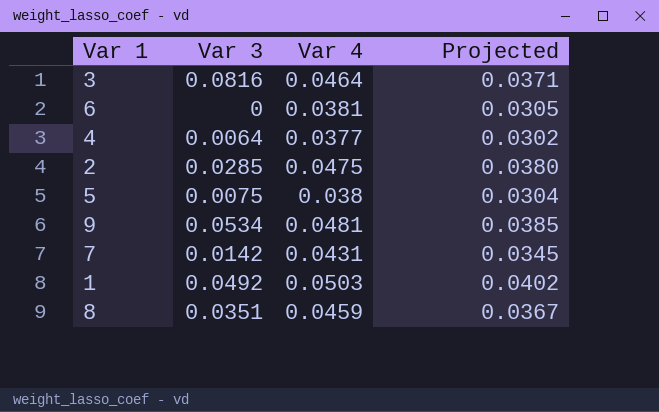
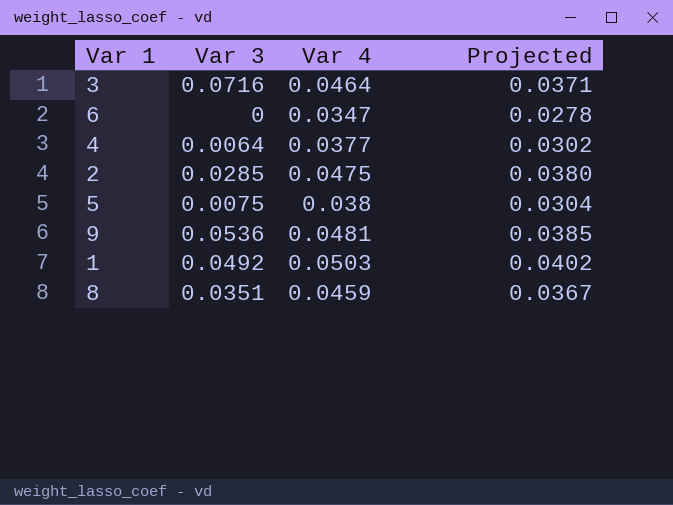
row 7: 0.0142 | 0.0431 | 0.0345 -> none
3 | Var 3: 0.0816 -> 0.0716
6 | Var 4: 0.0381 -> 0.0347
6 | Projected: 0.0305 -> 0.0278
9 | Var 3: 0.0534 -> 0.0536

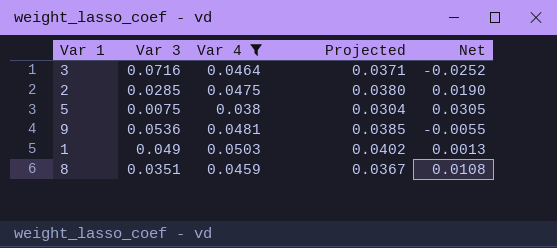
filter: none -> Var 4 >= 0.038
column Net | formula: none -> [Var 4] - [Var 3]
1 | Var 3: 0.0492 -> 0.049

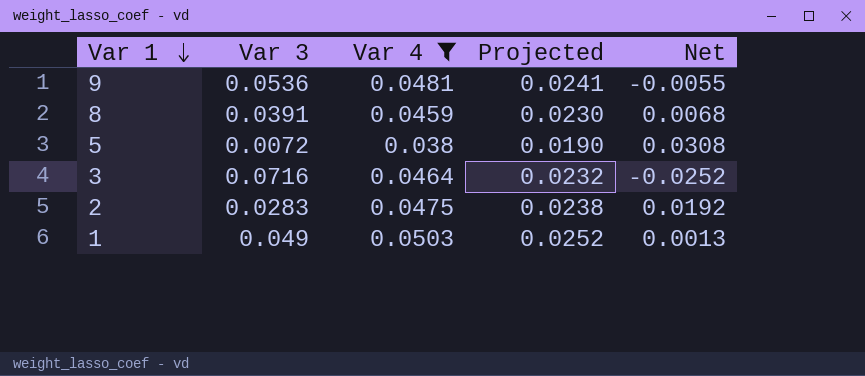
row order: none -> Var 1 descending
column Projected | formula: [Var 4] * 0.8 -> [Var 4] * 0.5
8 | Var 3: 0.0351 -> 0.0391
8 | Net: 0.0108 -> 0.0068
5 | Var 3: 0.0075 -> 0.0072
5 | Net: 0.0305 -> 0.0308
2 | Var 3: 0.0285 -> 0.0283
2 | Net: 0.0190 -> 0.0192

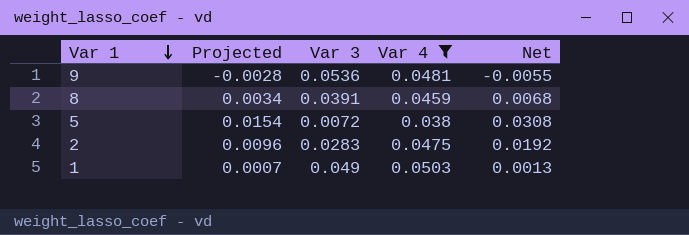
column Projected | formula: [Var 4] * 0.5 -> [Net] * 0.5
column Projected | position: 4 -> 2
row 3: 0.0716 | 0.0464 | 0.0232 | -0.0252 -> none

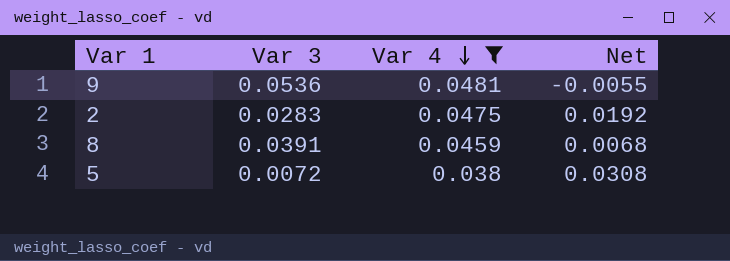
row order: Var 1 descending -> Var 4 descending
column Projected | formula: [Net] * 0.5 -> none
row 1: 0.0007 | 0.049 | 0.0503 | 0.0013 -> none

